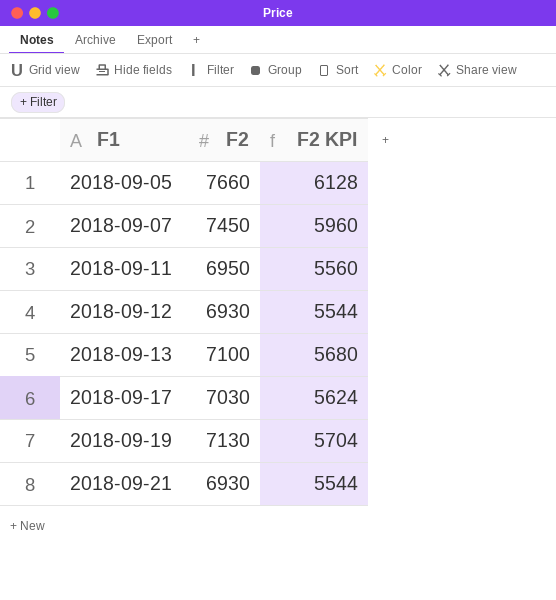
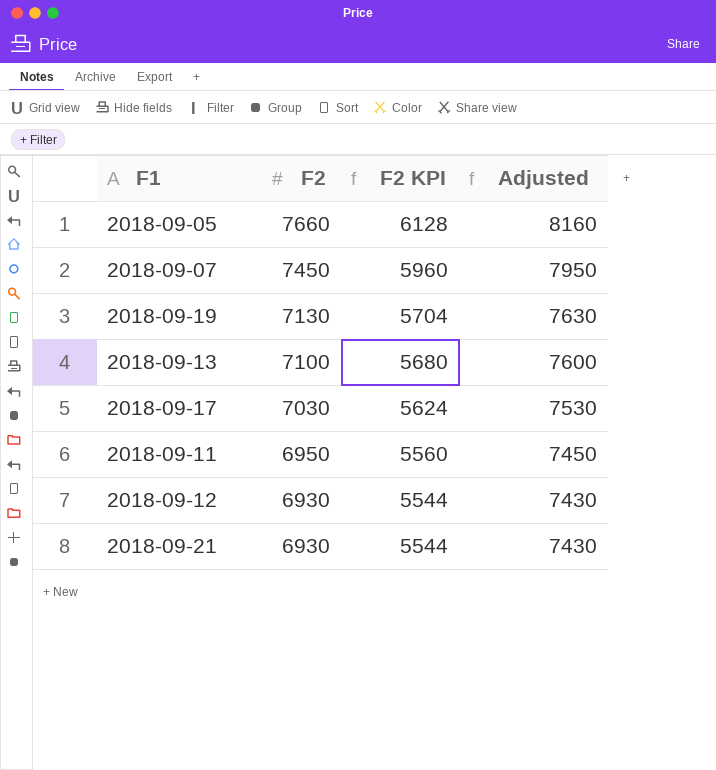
row order: F1 ascending -> F2 descending
column Adjusted | formula: none -> [F2] + 500

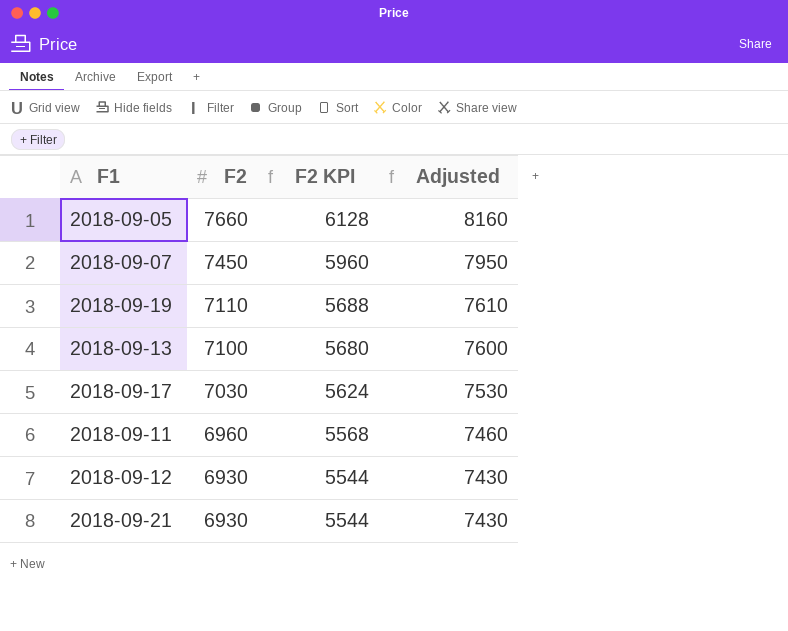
2018-09-19 | F2: 7130 -> 7110
2018-09-19 | F2 KPI: 5704 -> 5688
2018-09-19 | Adjusted: 7630 -> 7610
2018-09-11 | F2: 6950 -> 6960
2018-09-11 | F2 KPI: 5560 -> 5568
2018-09-11 | Adjusted: 7450 -> 7460

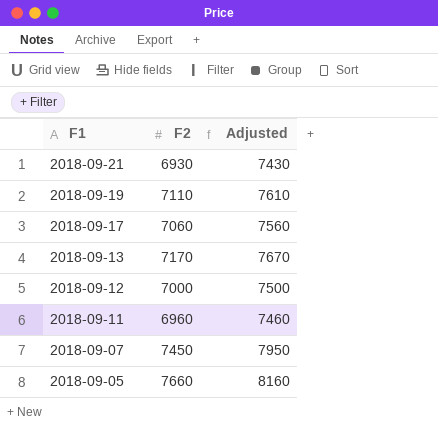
row order: F2 descending -> F1 descending
column F2 KPI | formula: [F2] * 0.8 -> none
2018-09-17 | F2: 7030 -> 7060
2018-09-17 | Adjusted: 7530 -> 7560
2018-09-13 | F2: 7100 -> 7170
2018-09-13 | Adjusted: 7600 -> 7670
2018-09-12 | F2: 6930 -> 7000
2018-09-12 | Adjusted: 7430 -> 7500

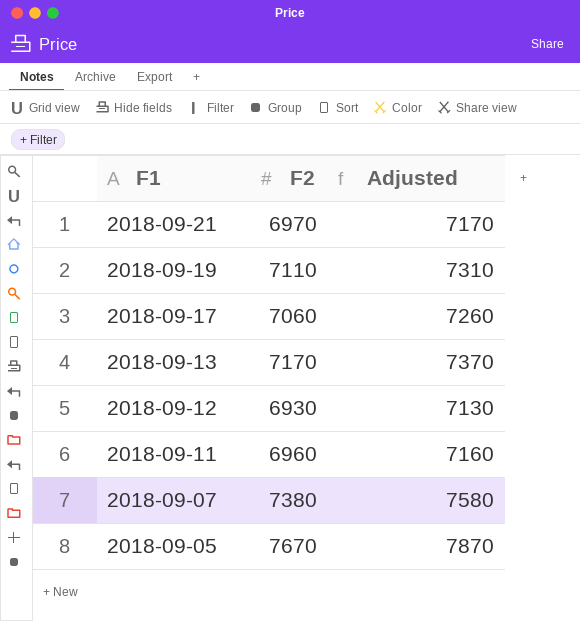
column Adjusted | formula: [F2] + 500 -> [F2] + 200
2018-09-21 | F2: 6930 -> 6970
2018-09-12 | F2: 7000 -> 6930
2018-09-07 | F2: 7450 -> 7380
2018-09-05 | F2: 7660 -> 7670

